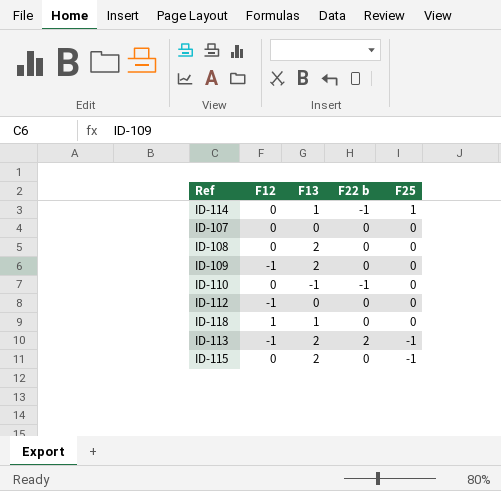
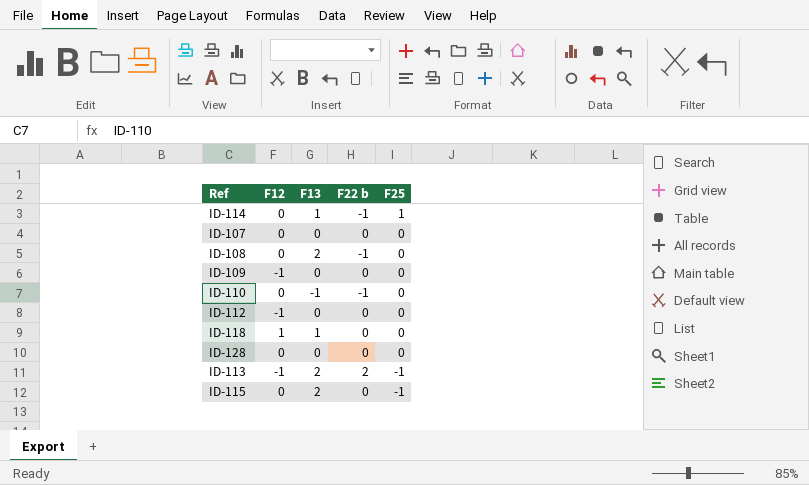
ID-108 | F22 b: 0 -> -1
ID-109 | F13: 2 -> 0
row ID-128: none -> 0 | 0 | 0 | 0

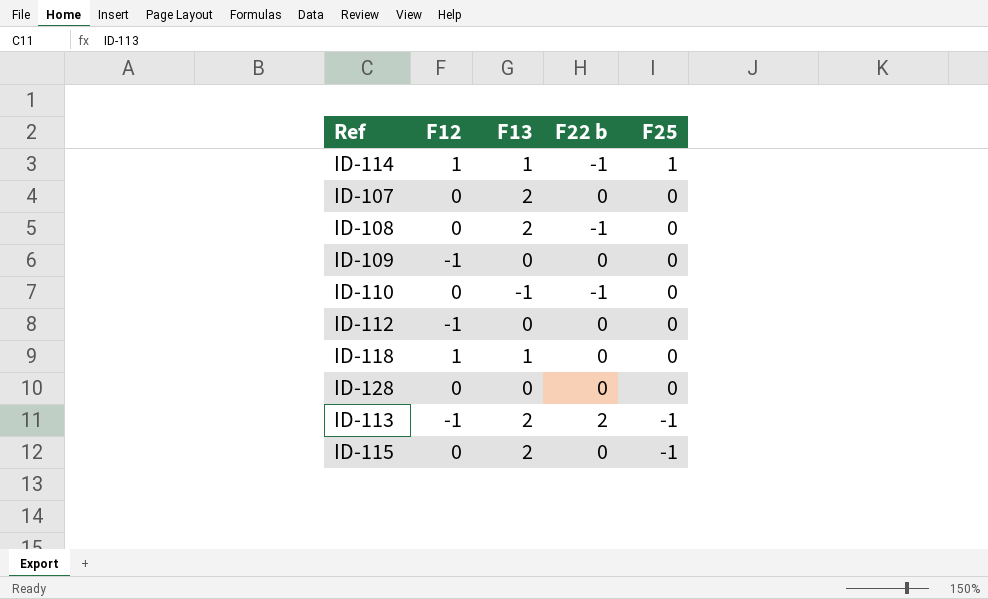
ID-114 | F12: 0 -> 1
ID-107 | F13: 0 -> 2

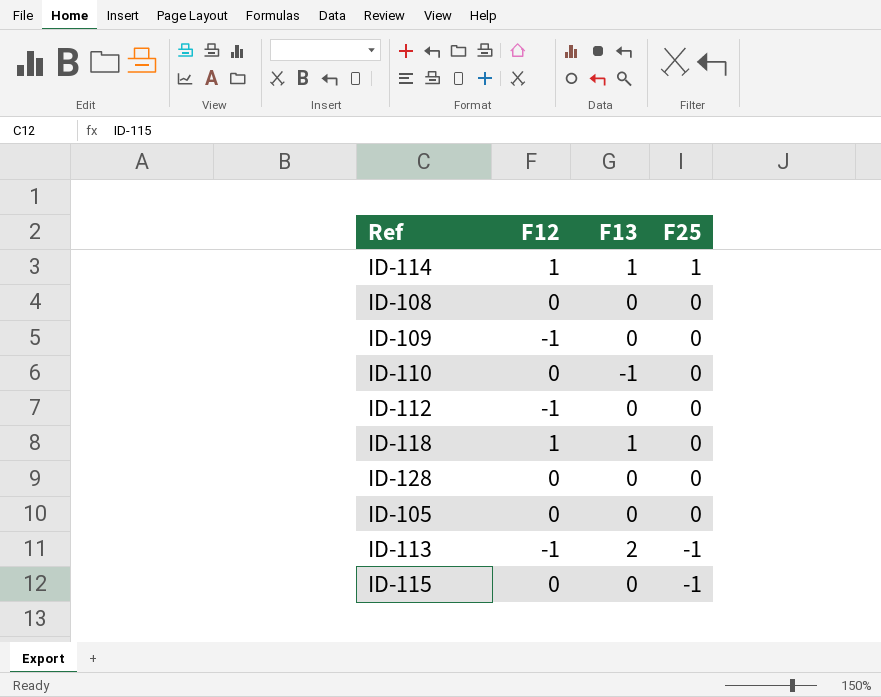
column F22 b | position: 4 -> none
row ID-107: 0 | 2 | 0 | 0 -> none
ID-108 | F13: 2 -> 0
row ID-105: none -> 0 | 0 | 0
ID-115 | F13: 2 -> 0

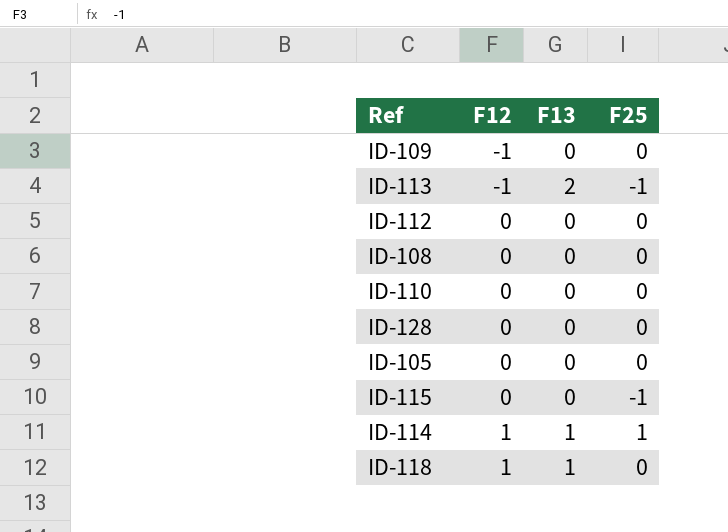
row order: F25 descending -> F12 ascending
ID-112 | F12: -1 -> 0
ID-110 | F13: -1 -> 0

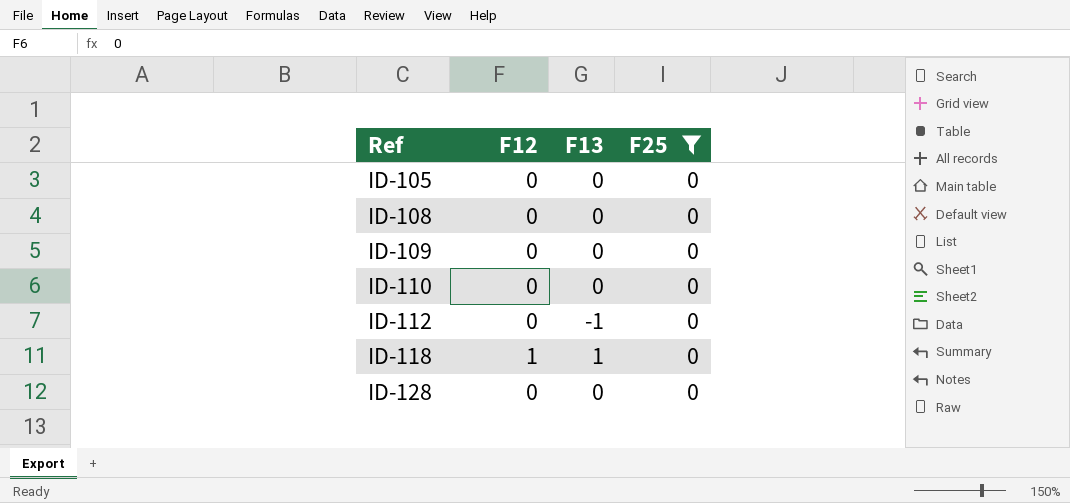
filter: none -> F25 = 0
row order: F12 ascending -> Ref ascending
ID-109 | F12: -1 -> 0
ID-112 | F13: 0 -> -1

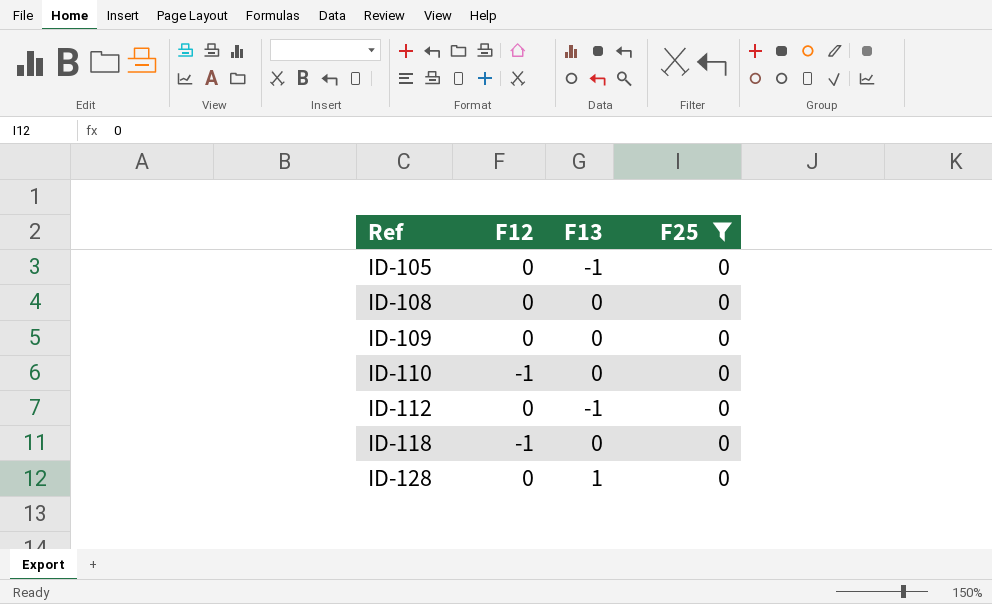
ID-105 | F13: 0 -> -1
ID-110 | F12: 0 -> -1
ID-118 | F12: 1 -> -1
ID-118 | F13: 1 -> 0
ID-128 | F13: 0 -> 1

